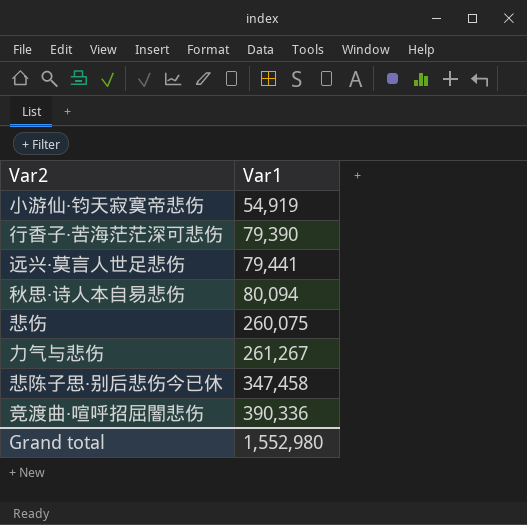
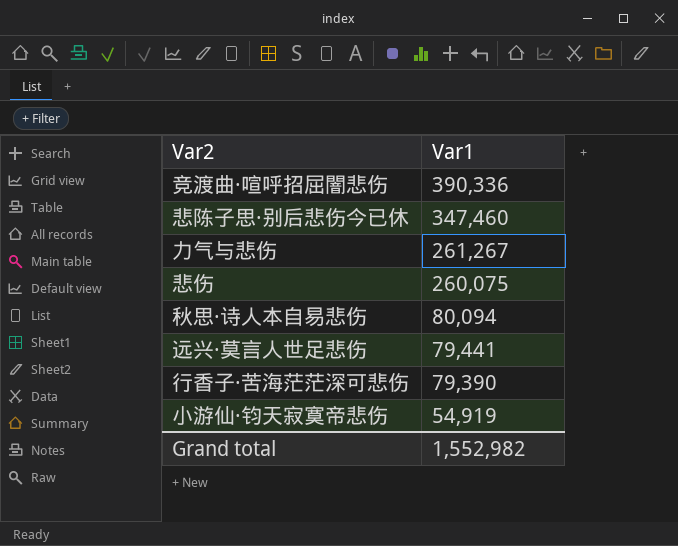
row order: Var1 ascending -> Var1 descending
悲陈子思·别后悲伤今已休 | Var1: 347,458 -> 347,460
Grand total | Var1: 1,552,980 -> 1,552,982

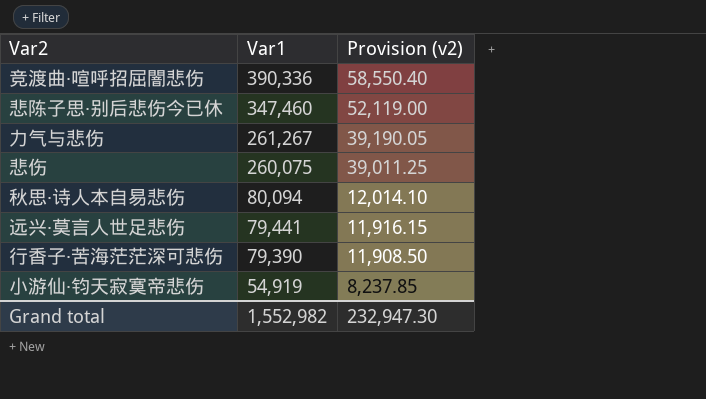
column Provision (v2) | formula: none -> [Var1] * 0.15

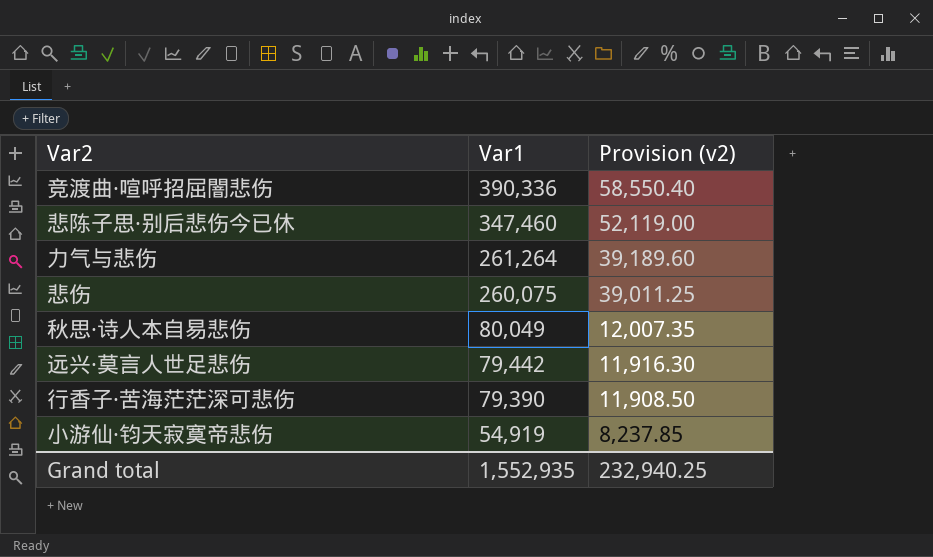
力气与悲伤 | Var1: 261,267 -> 261,264
力气与悲伤 | Provision (v2): 39,190.05 -> 39,189.60
秋思·诗人本自易悲伤 | Var1: 80,094 -> 80,049
秋思·诗人本自易悲伤 | Provision (v2): 12,014.10 -> 12,007.35
远兴·莫言人世足悲伤 | Var1: 79,441 -> 79,442
远兴·莫言人世足悲伤 | Provision (v2): 11,916.15 -> 11,916.30
Grand total | Var1: 1,552,982 -> 1,552,935
Grand total | Provision (v2): 232,947.30 -> 232,940.25

